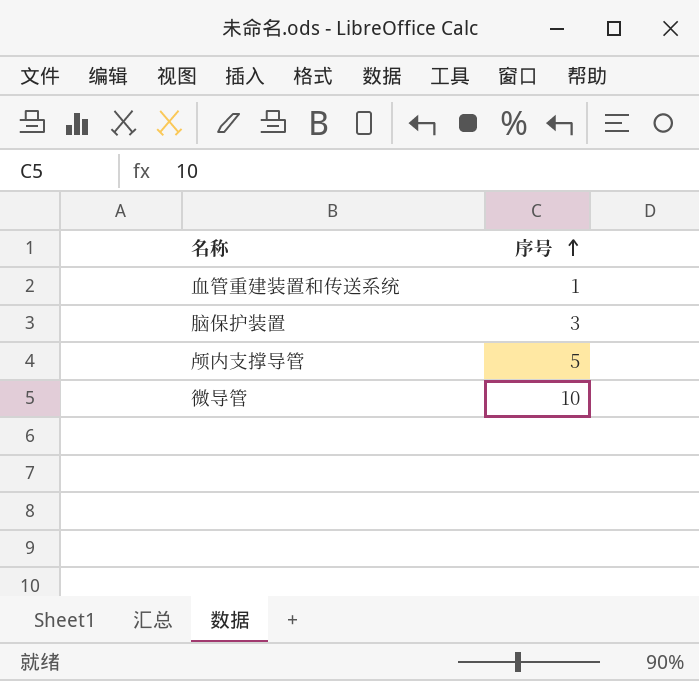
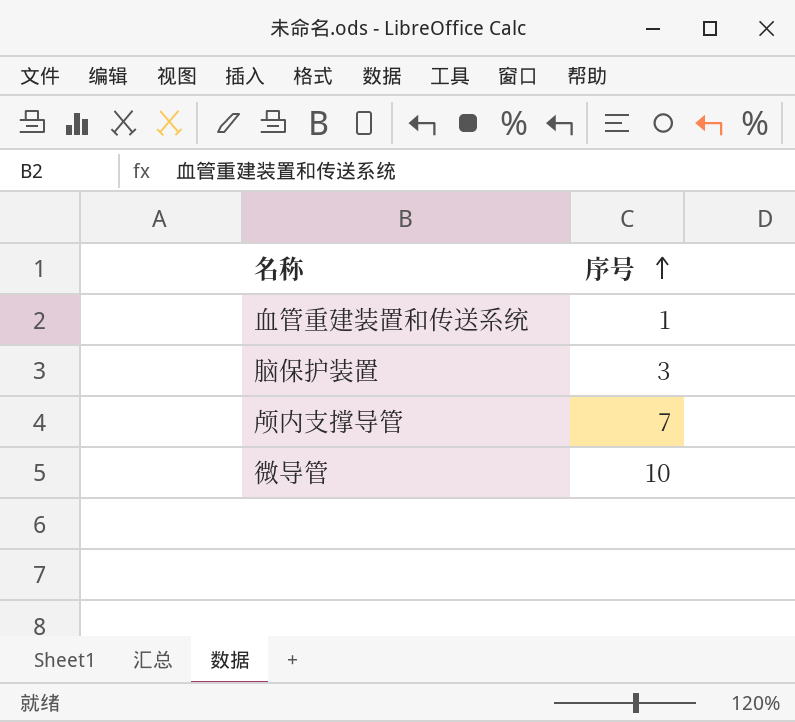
颅内支撑导管 | 序号: 5 -> 7

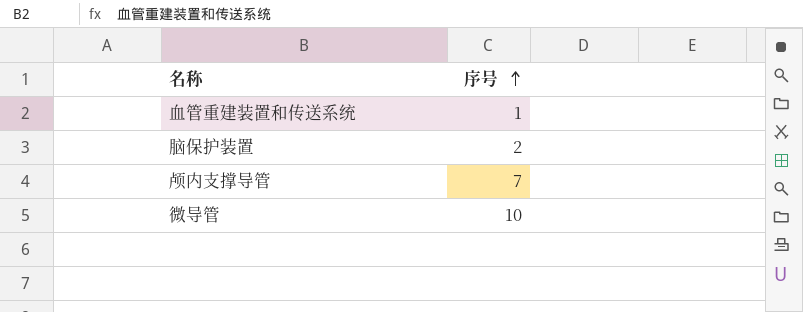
脑保护装置 | 序号: 3 -> 2

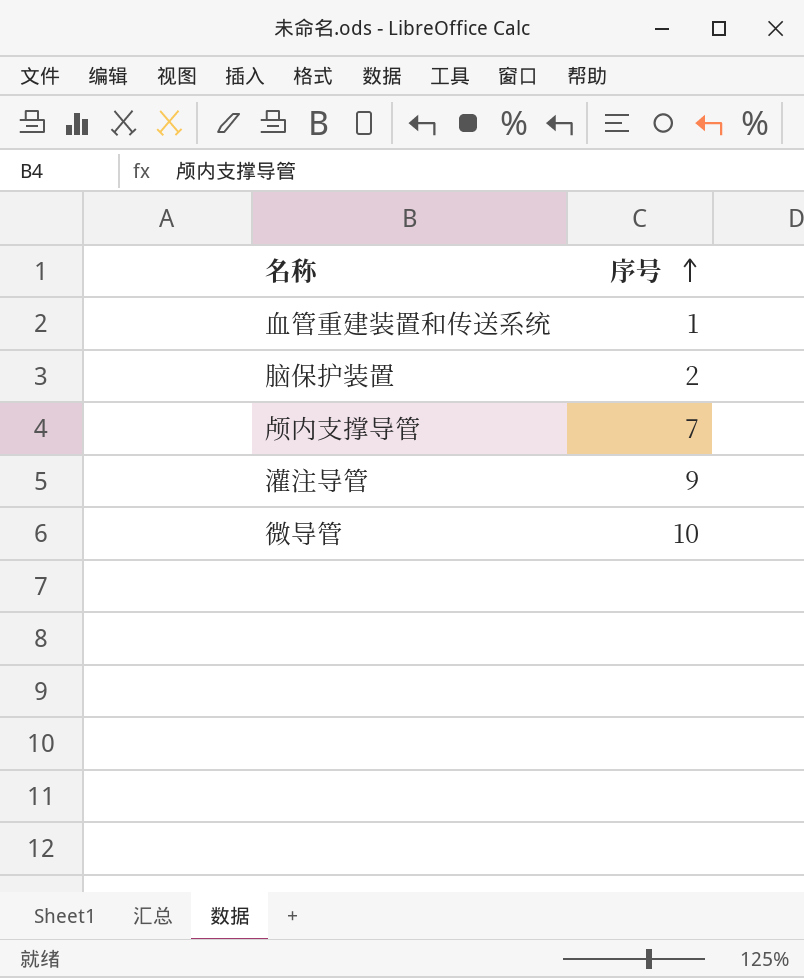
row 灌注导管: none -> 9

